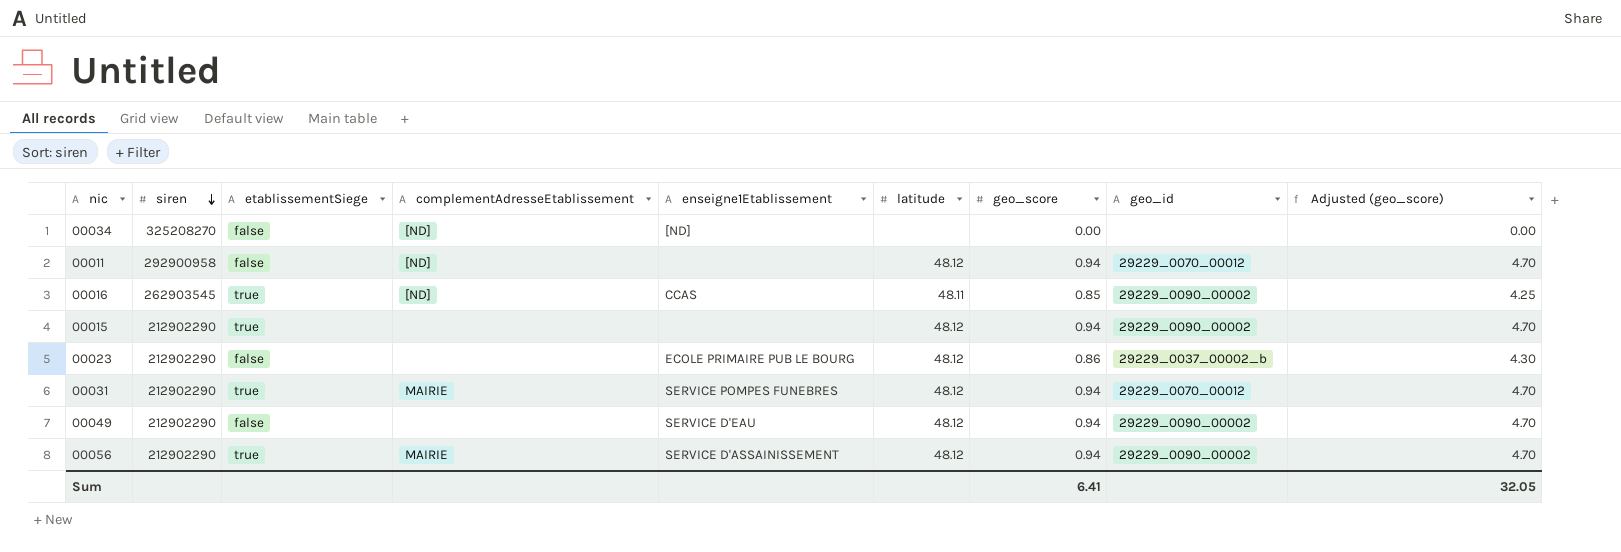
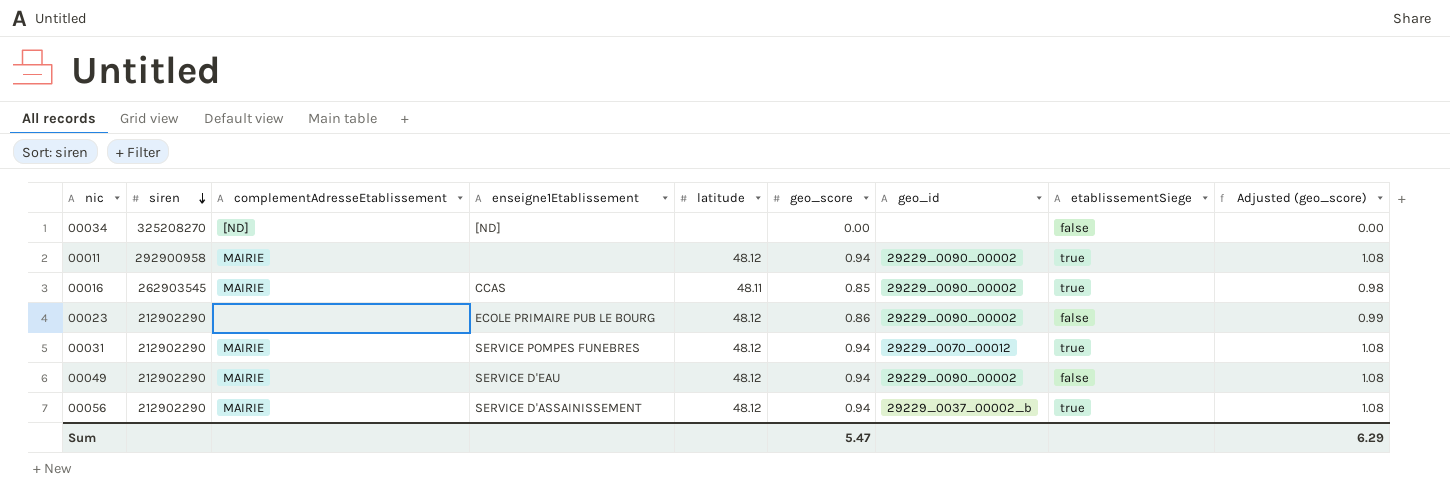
column etablissementSiege | position: 3 -> 8
column Adjusted (geo_score) | formula: [geo_score] * 5 -> [geo_score] * 1.15
row 00015: 212902290 | true | none | none | 48.12 | 0.94 | 29229_0090_00002 | 4.70 -> none
00011 | complementAdresseEtablissement: [ND] -> MAIRIE
00011 | geo_id: 29229_0070_00012 -> 29229_0090_00002
00011 | etablissementSiege: false -> true
00016 | complementAdresseEtablissement: [ND] -> MAIRIE
00023 | geo_id: 29229_0037_00002_b -> 29229_0090_00002
00049 | complementAdresseEtablissement: none -> MAIRIE
00056 | geo_id: 29229_0090_00002 -> 29229_0037_00002_b
Sum | geo_score: 6.41 -> 5.47
Sum | Adjusted (geo_score): 32.05 -> 6.29

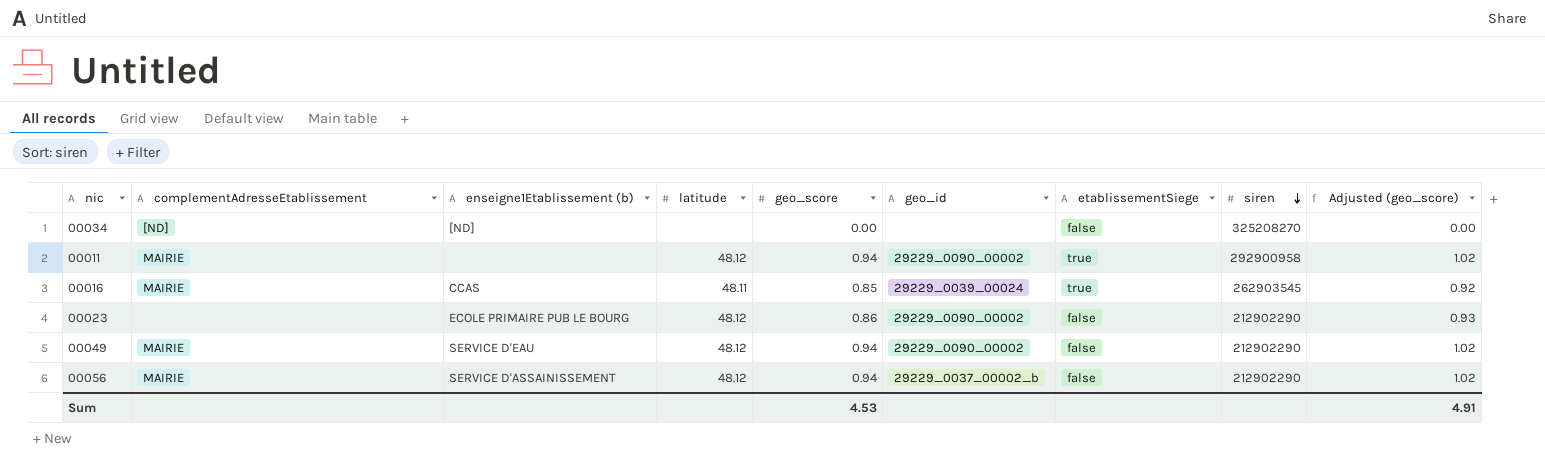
column name: enseigne1Etablissement -> enseigne1Etablissement (b)
column siren | position: 2 -> 8
column Adjusted (geo_score) | formula: [geo_score] * 1.15 -> [geo_score] * 1.08
row 00031: 212902290 | MAIRIE | SERVICE POMPES FUNEBRES | 48.12 | 0.94 | 29229_0070_00012 | true | 1.08 -> none
00016 | geo_id: 29229_0090_00002 -> 29229_0039_00024
00056 | etablissementSiege: true -> false
Sum | geo_score: 5.47 -> 4.53
Sum | Adjusted (geo_score): 6.29 -> 4.91

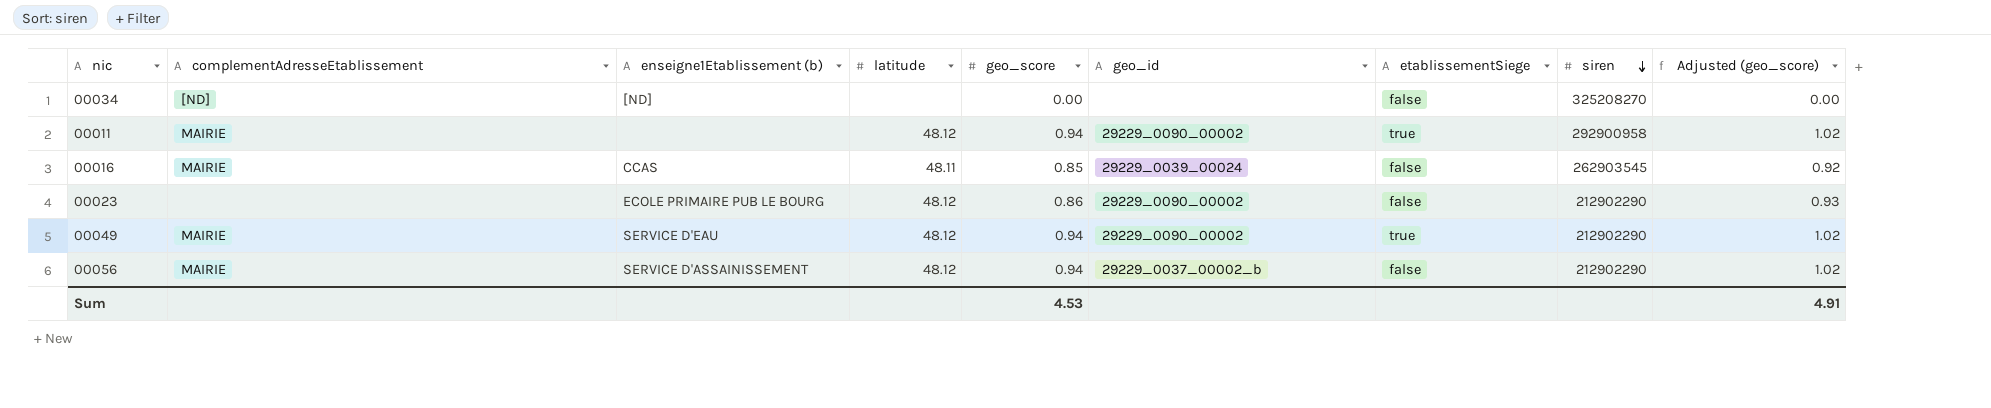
00016 | etablissementSiege: true -> false
00049 | etablissementSiege: false -> true

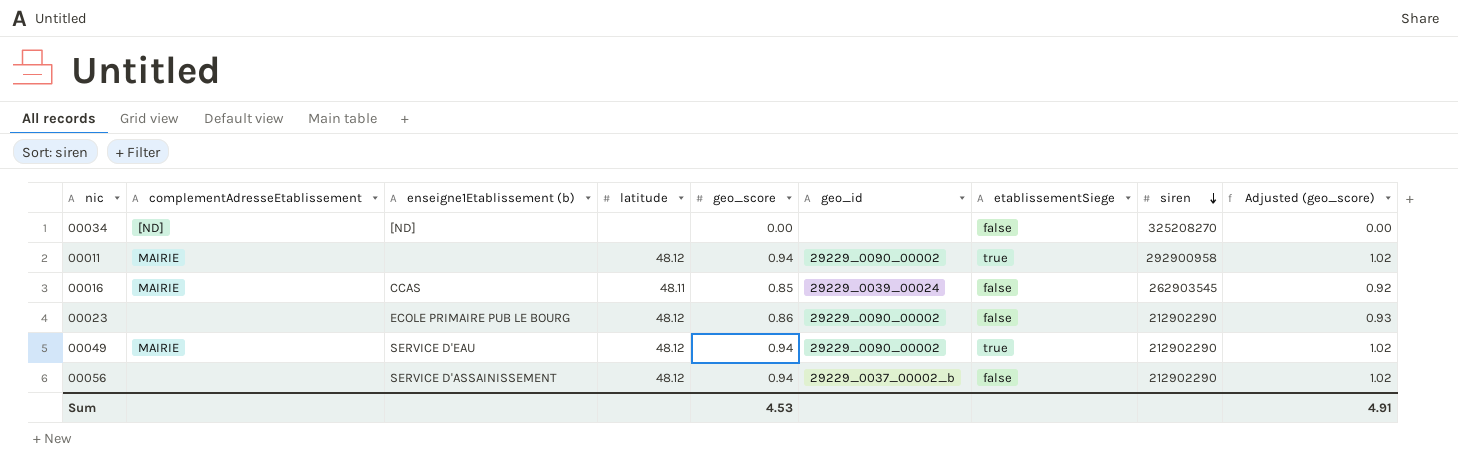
00056 | complementAdresseEtablissement: MAIRIE -> none

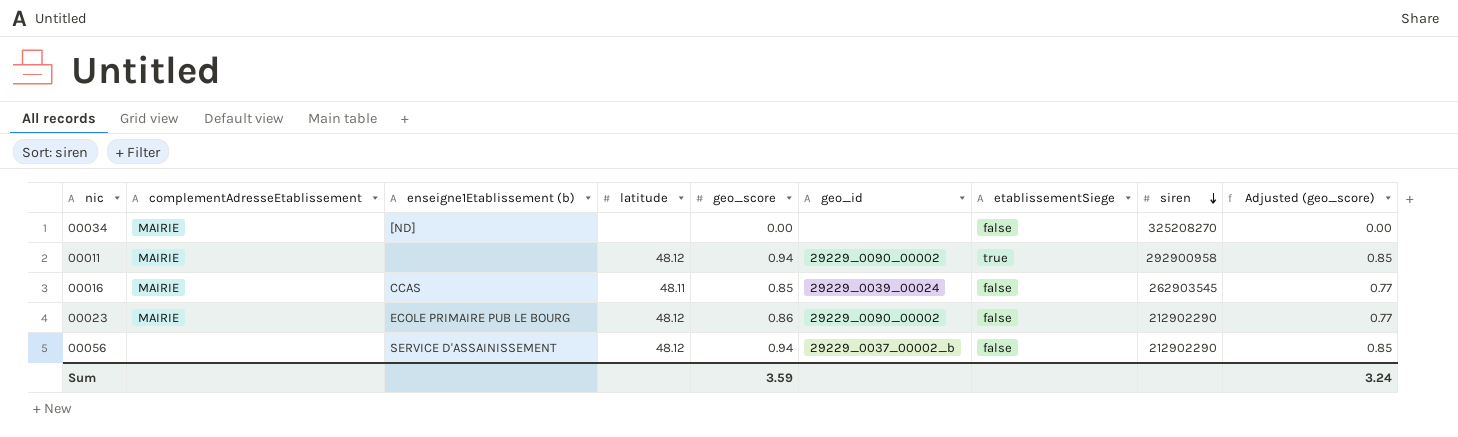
column Adjusted (geo_score) | formula: [geo_score] * 1.08 -> [geo_score] * 0.9
row 00049: MAIRIE | SERVICE D'EAU | 48.12 | 0.94 | 29229_0090_00002 | true | 212902290 | 1.02 -> none
00034 | complementAdresseEtablissement: [ND] -> MAIRIE
00023 | complementAdresseEtablissement: none -> MAIRIE
Sum | geo_score: 4.53 -> 3.59
Sum | Adjusted (geo_score): 4.91 -> 3.24

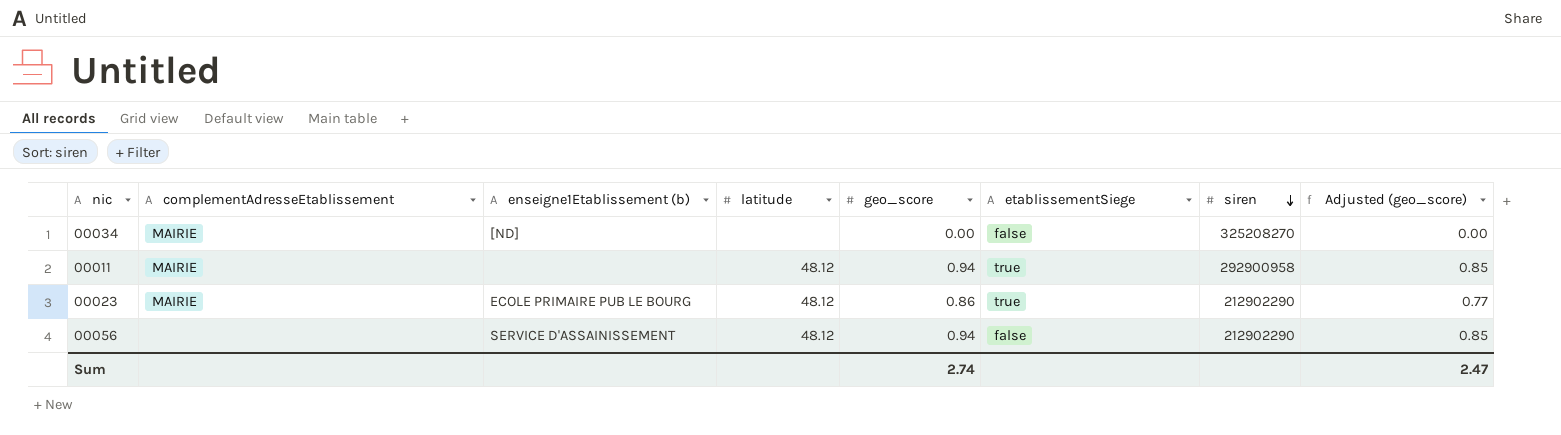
column geo_id | position: 6 -> none
row 00016: MAIRIE | CCAS | 48.11 | 0.85 | 29229_0039_00024 | false | 262903545 | 0.77 -> none
00023 | etablissementSiege: false -> true
Sum | geo_score: 3.59 -> 2.74
Sum | Adjusted (geo_score): 3.24 -> 2.47

